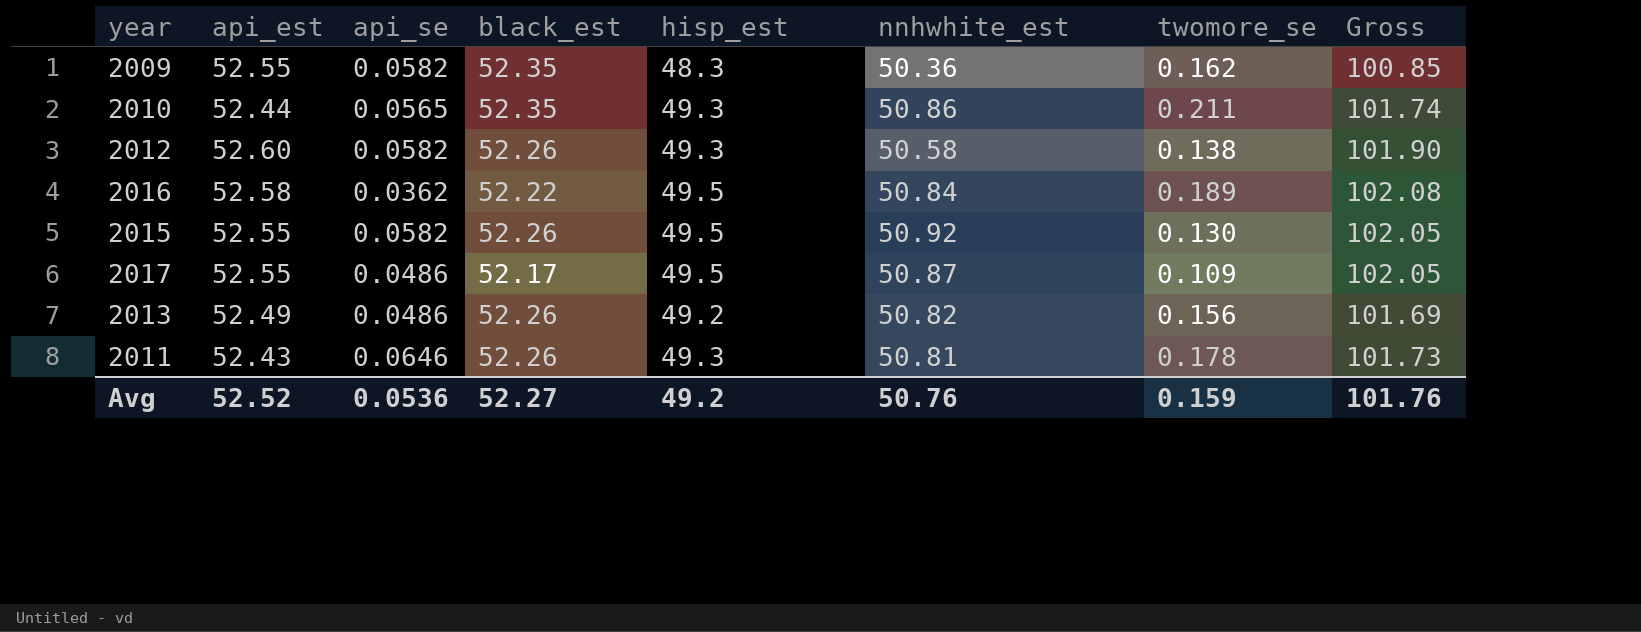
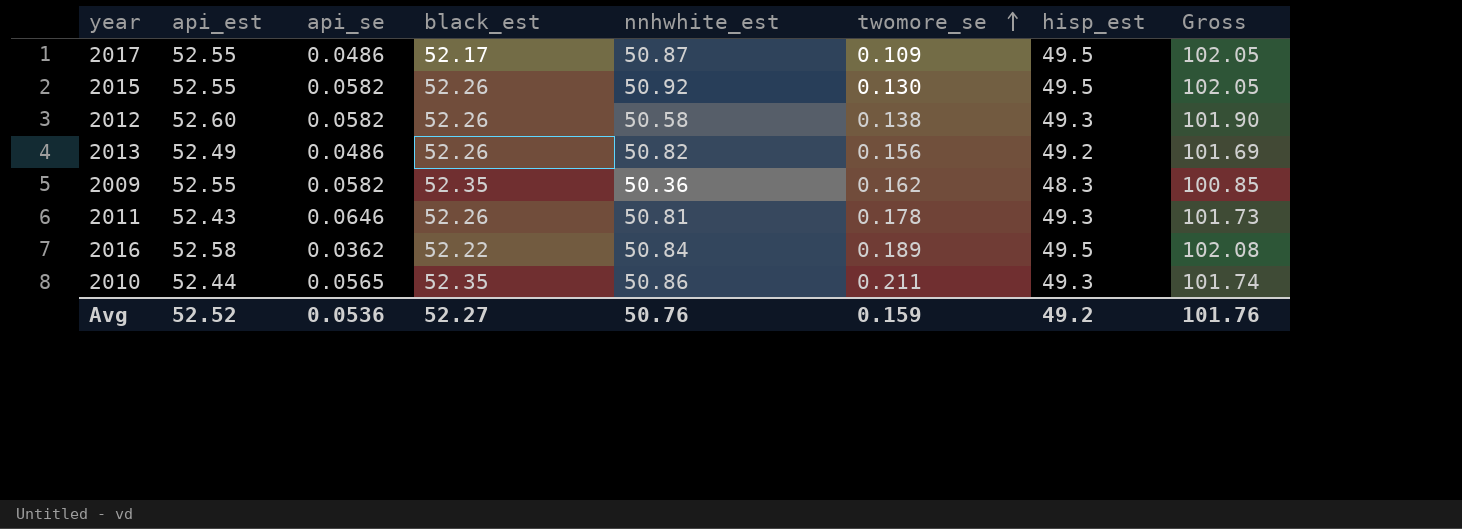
row order: none -> twomore_se ascending
column hisp_est | position: 5 -> 7

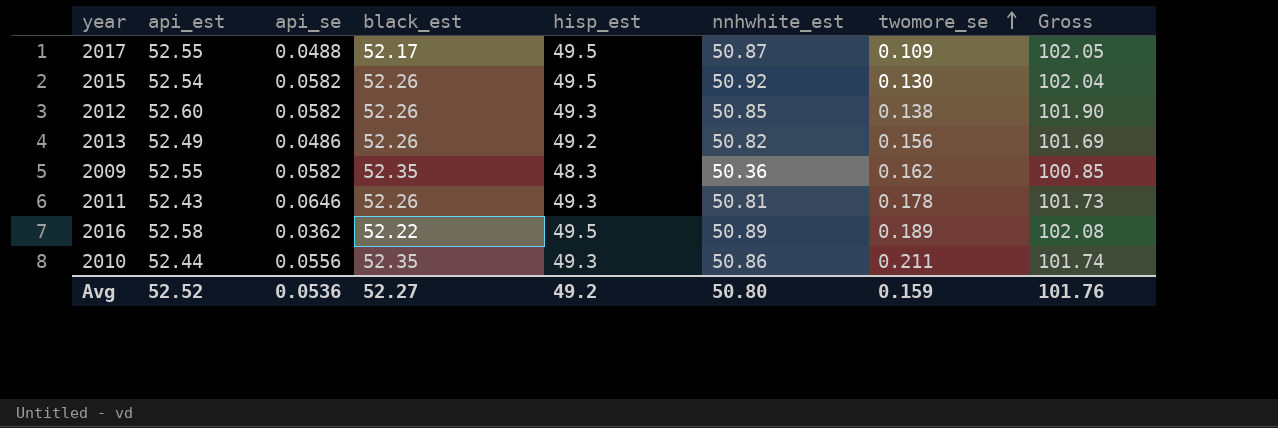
column hisp_est | position: 7 -> 5
2017 | api_se: 0.0486 -> 0.0488
2015 | api_est: 52.55 -> 52.54
2015 | Gross: 102.05 -> 102.04
2012 | nnhwhite_est: 50.58 -> 50.85
2016 | nnhwhite_est: 50.84 -> 50.89
2010 | api_se: 0.0565 -> 0.0556
Avg | nnhwhite_est: 50.76 -> 50.80

